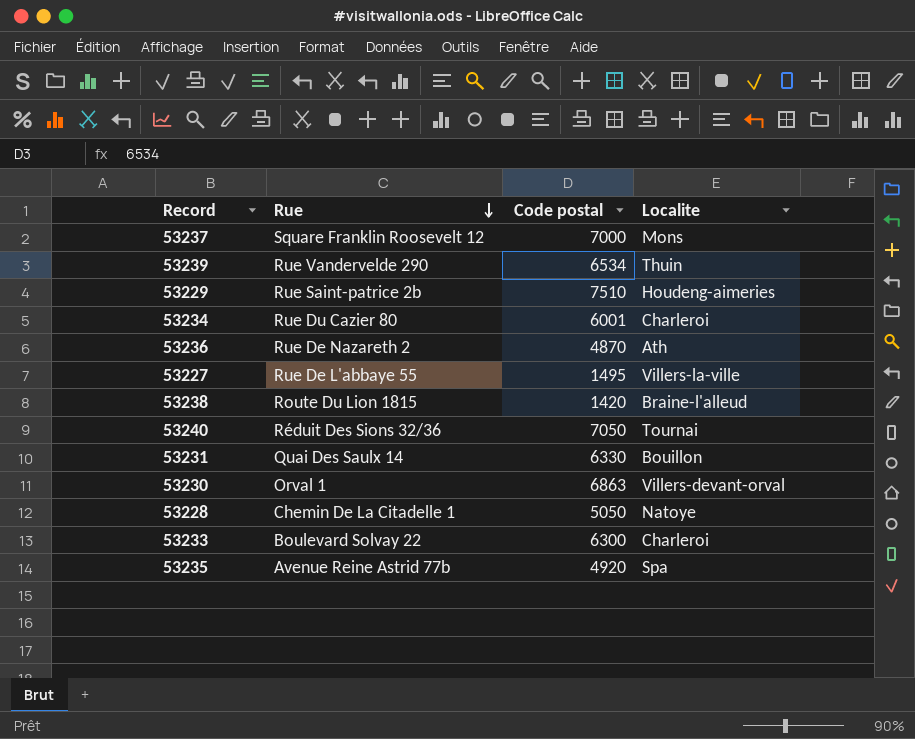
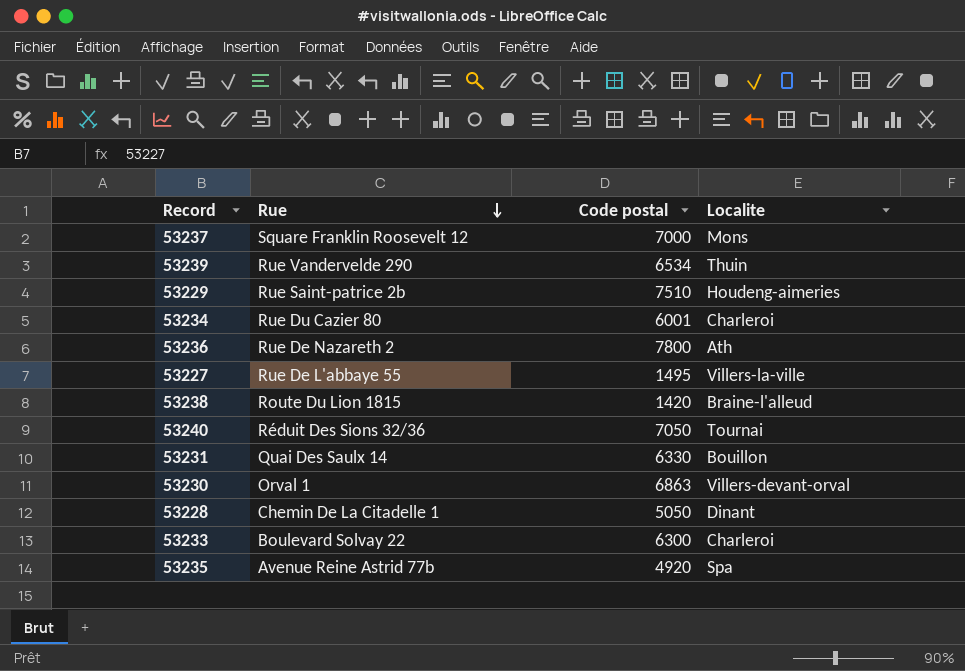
53236 | Code postal: 4870 -> 7800
53228 | Localite: Natoye -> Dinant

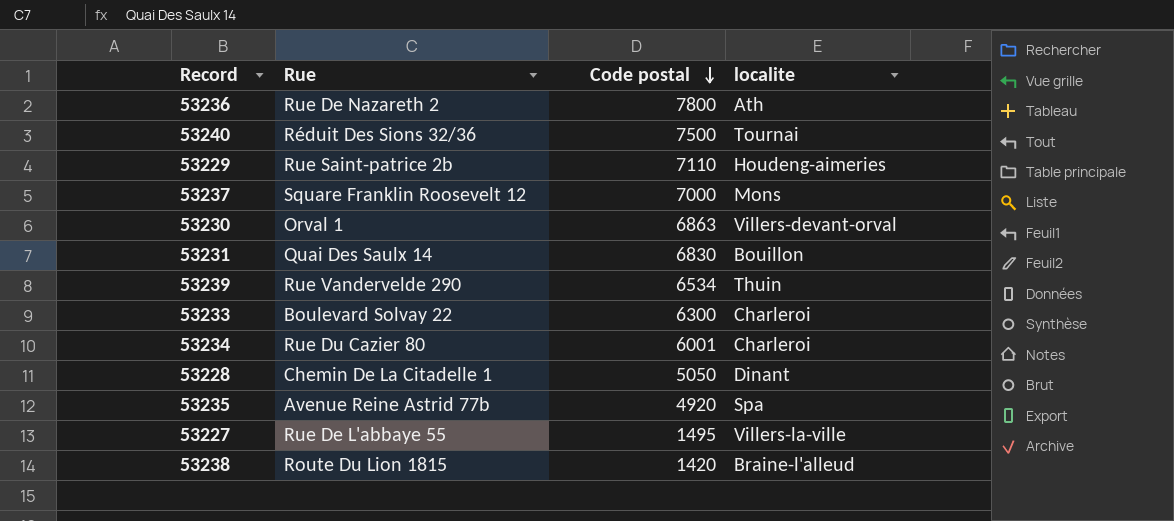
row order: Rue descending -> Code postal descending
column name: Localite -> localite
53240 | Code postal: 7050 -> 7500
53229 | Code postal: 7510 -> 7110
53231 | Code postal: 6330 -> 6830

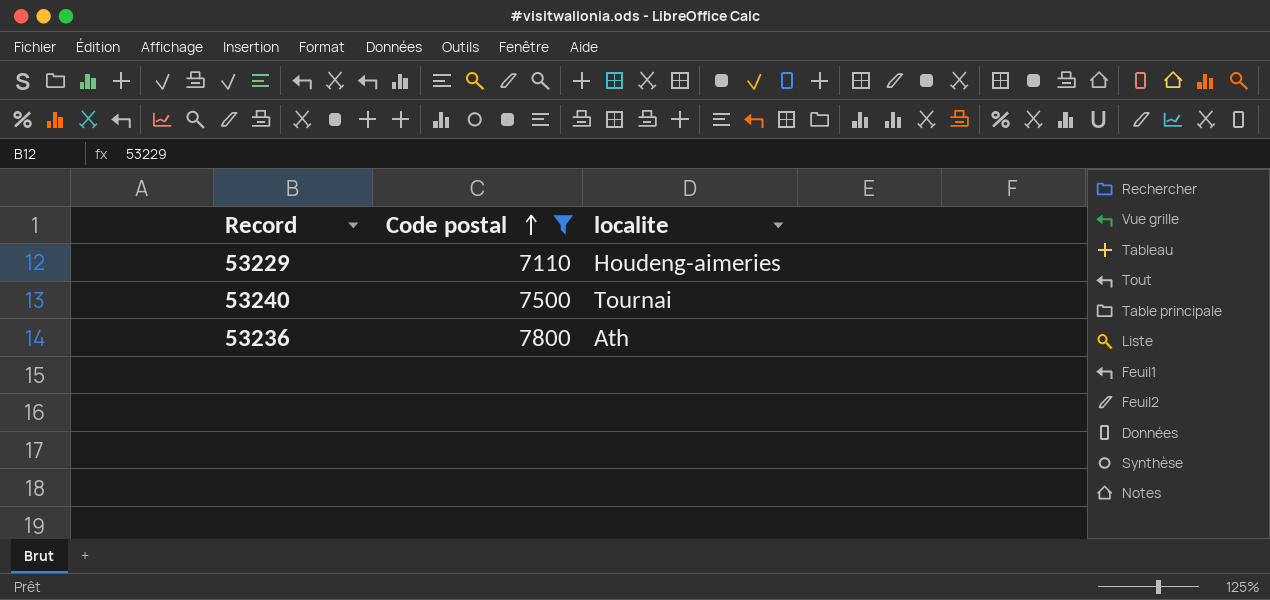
filter: none -> Code postal >= 7110
row order: Code postal descending -> Code postal ascending
column Rue | position: 2 -> none

